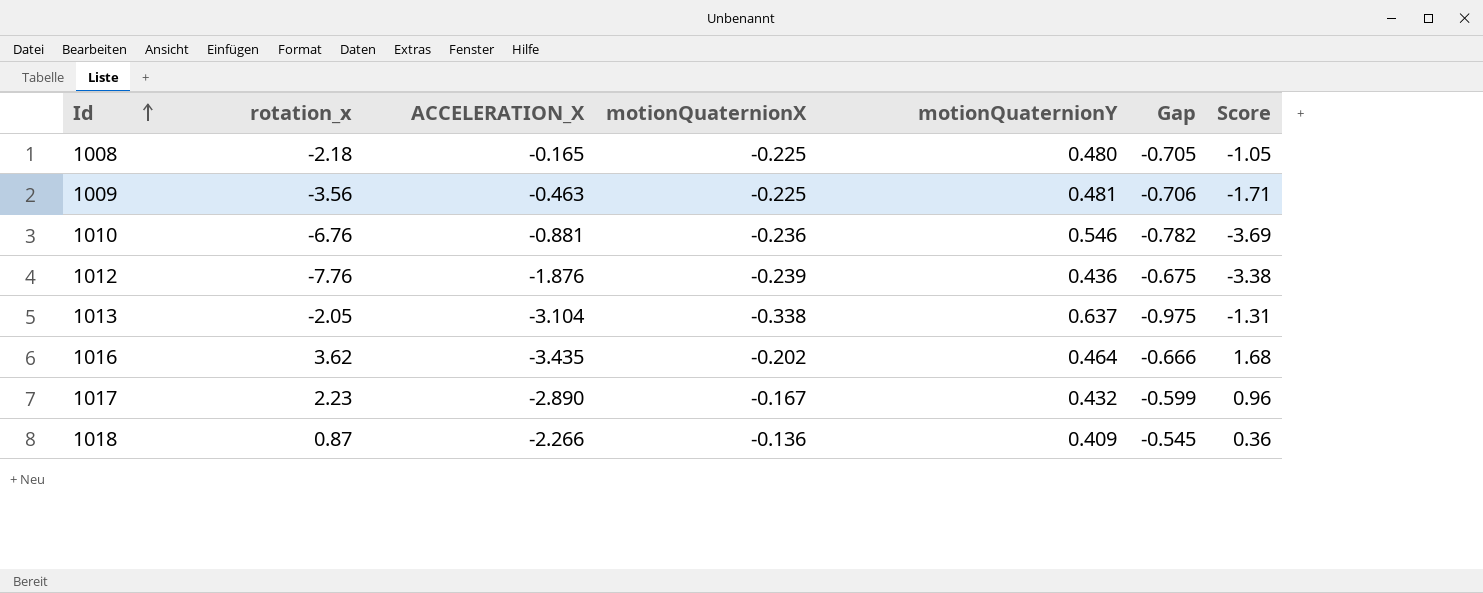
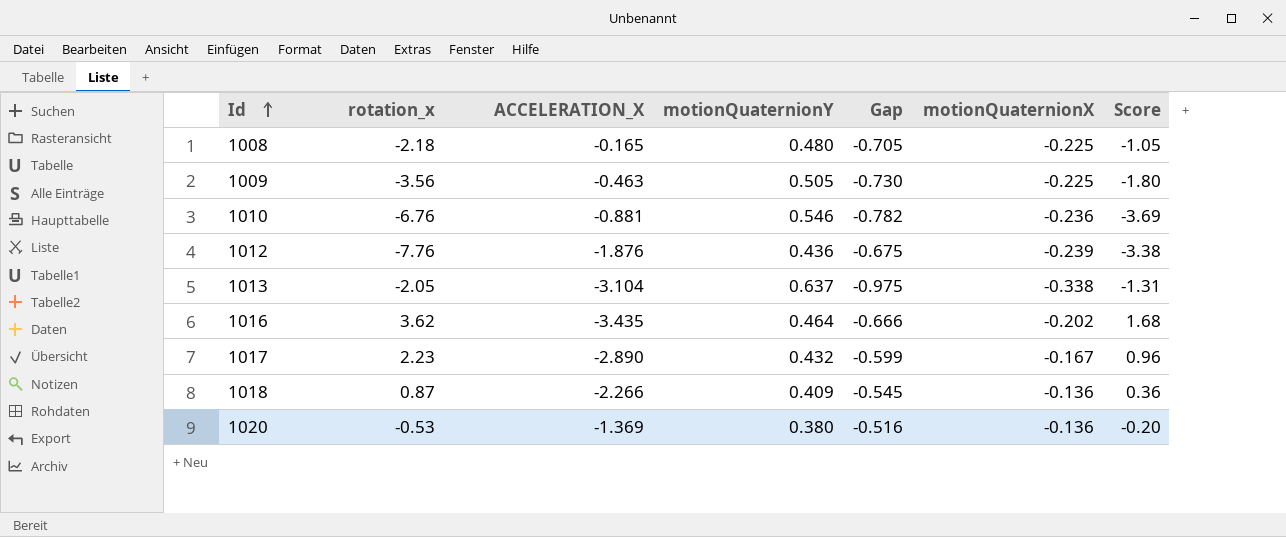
column motionQuaternionX | position: 4 -> 6
1009 | motionQuaternionY: 0.481 -> 0.505
1009 | Gap: -0.706 -> -0.730
1009 | Score: -1.71 -> -1.80
row 1020: none -> -0.53 | -1.369 | 0.380 | -0.516 | -0.136 | -0.20

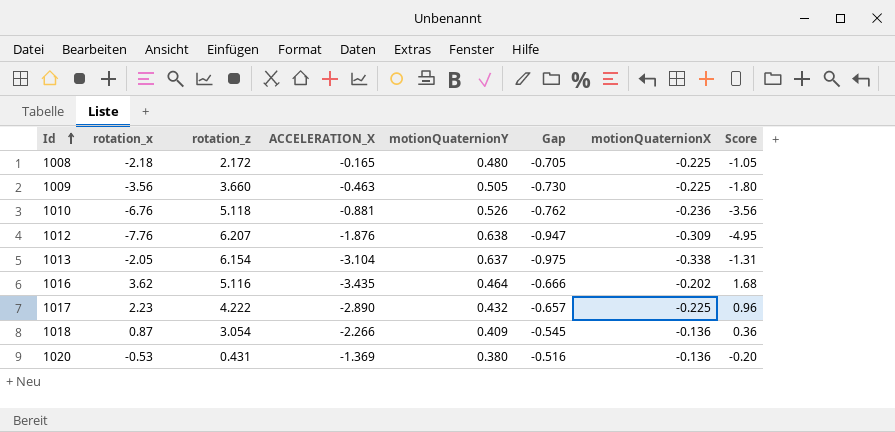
column rotation_z | position: none -> 3
1010 | motionQuaternionY: 0.546 -> 0.526
1010 | Gap: -0.782 -> -0.762
1010 | Score: -3.69 -> -3.56
1012 | motionQuaternionY: 0.436 -> 0.638
1012 | Gap: -0.675 -> -0.947
1012 | motionQuaternionX: -0.239 -> -0.309
1012 | Score: -3.38 -> -4.95
1017 | Gap: -0.599 -> -0.657
1017 | motionQuaternionX: -0.167 -> -0.225

